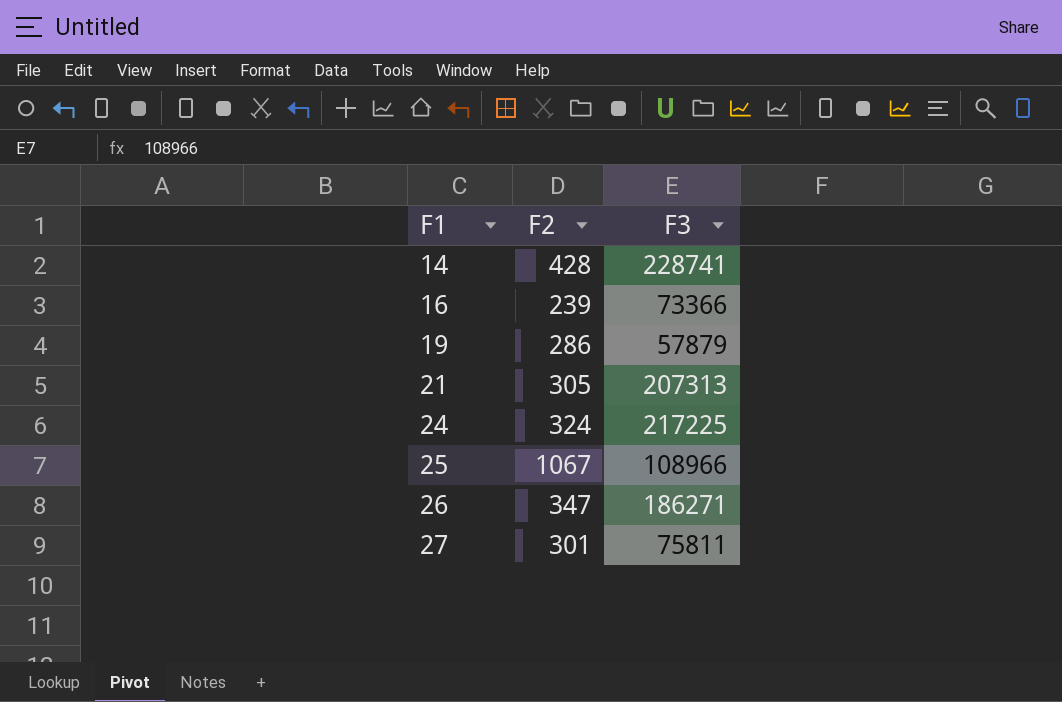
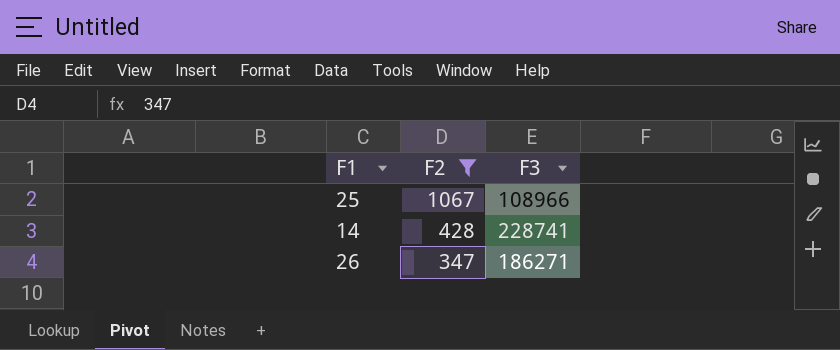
filter: none -> F2 >= 347
row order: F1 ascending -> F2 descending

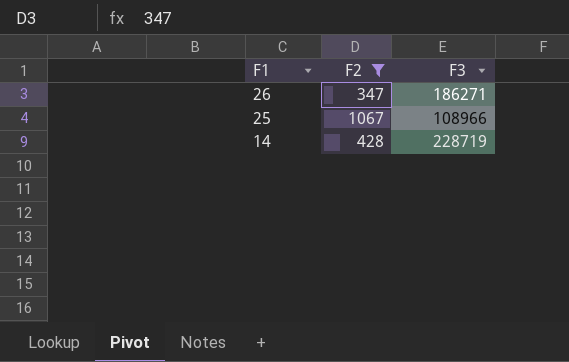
row order: F2 descending -> F1 descending
14 | F3: 228741 -> 228719

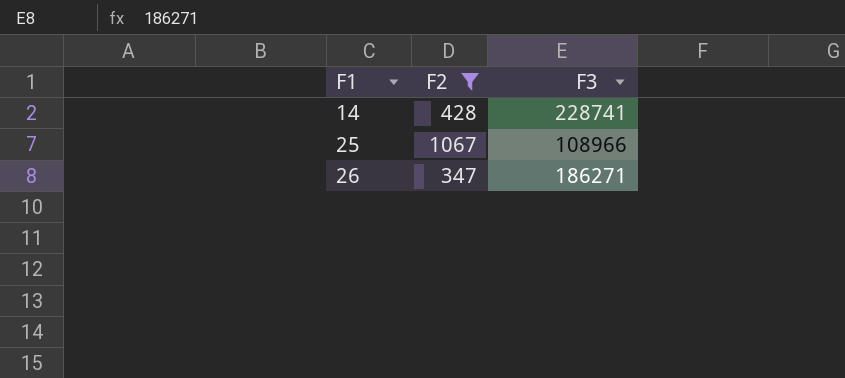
row order: F1 descending -> F1 ascending
14 | F3: 228719 -> 228741

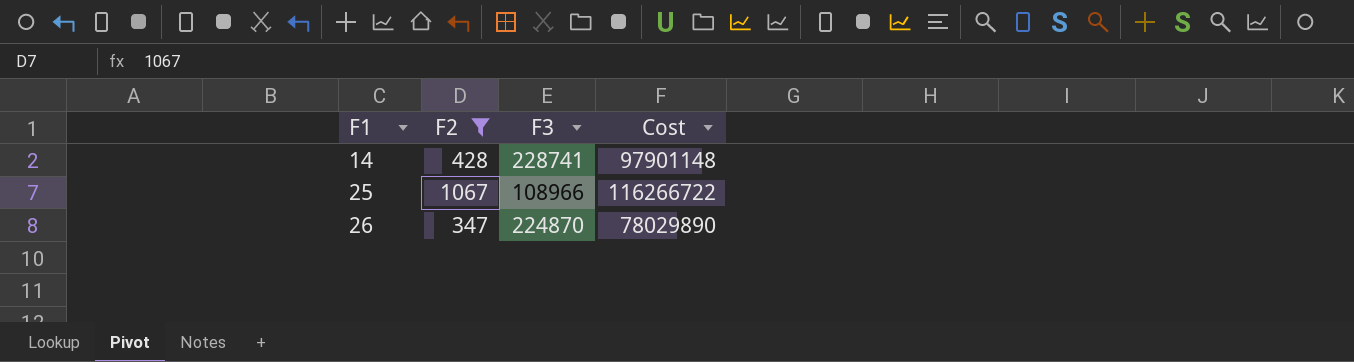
column Cost | formula: none -> [F2] * [F3]
26 | F3: 186271 -> 224870

